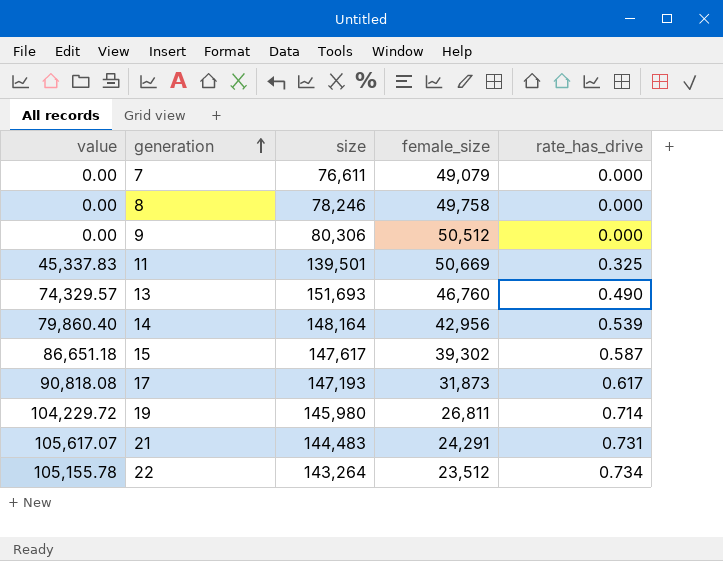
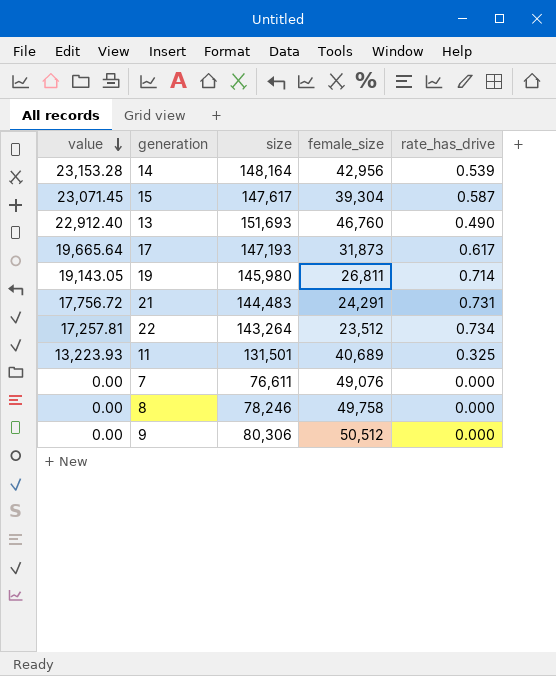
row order: generation ascending -> value descending
column value | formula: [size] * [rate_has_drive] -> [female_size] * [rate_has_drive]
15 | female_size: 39,302 -> 39,304
11 | size: 139,501 -> 131,501
11 | female_size: 50,669 -> 40,689
7 | female_size: 49,079 -> 49,076

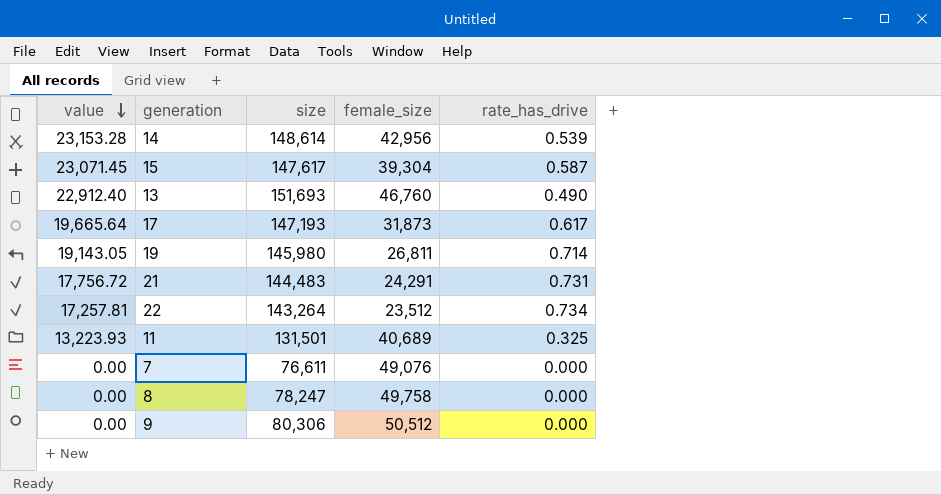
14 | size: 148,164 -> 148,614
8 | size: 78,246 -> 78,247

